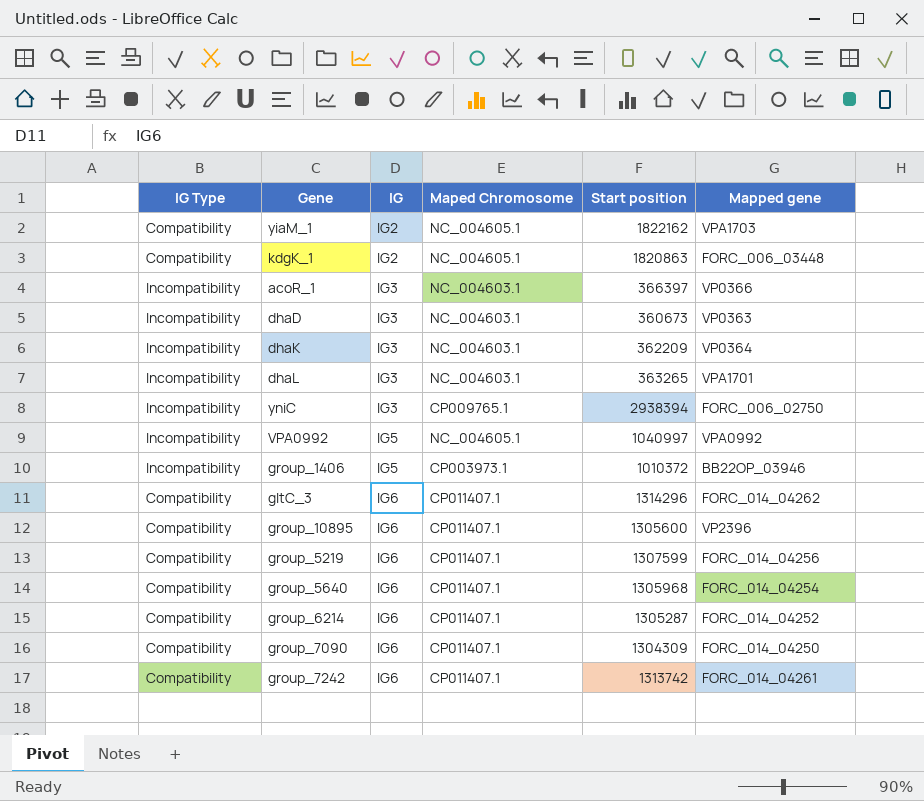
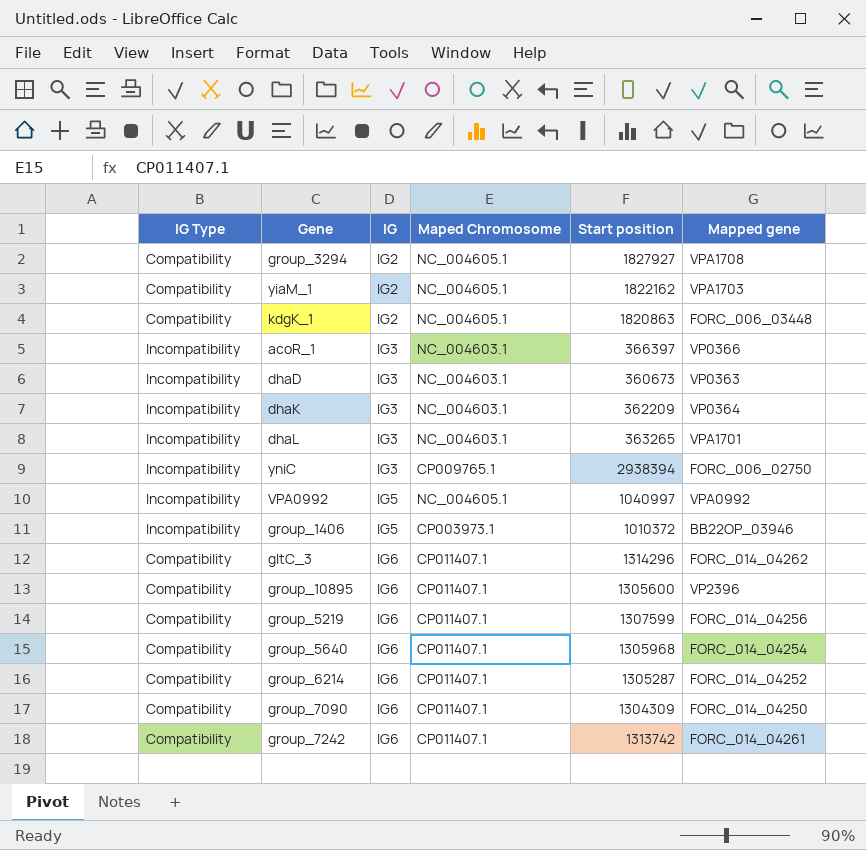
row group_3294: none -> Compatibility | IG2 | NC_004605.1 | 1827927 | VPA1708

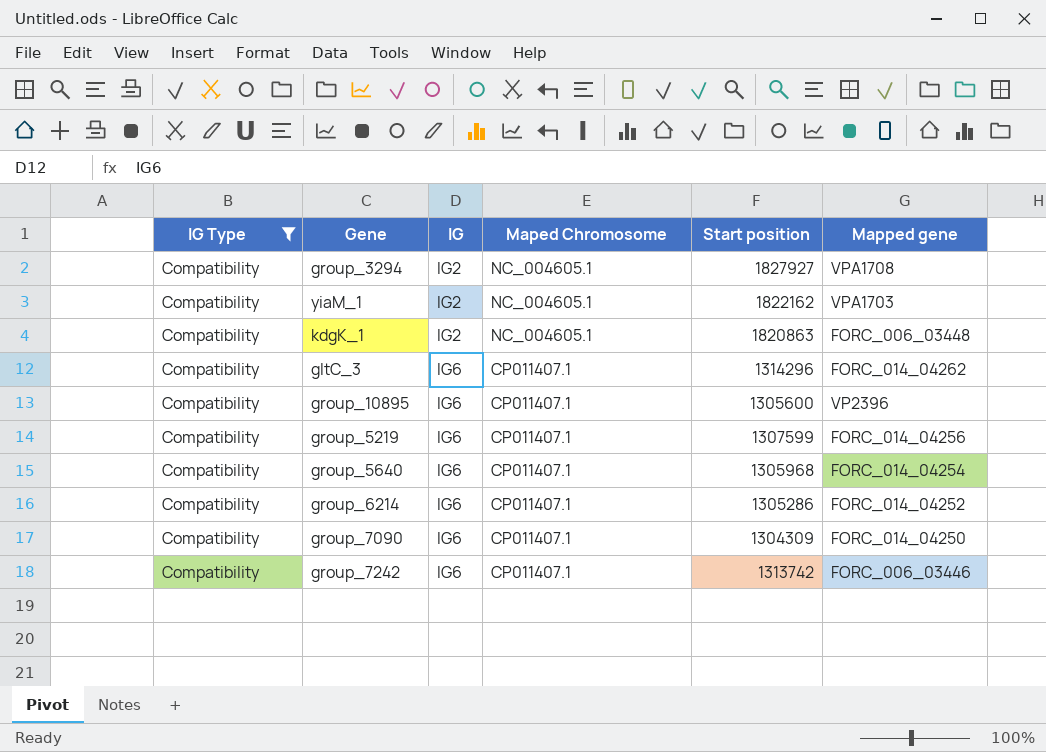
filter: none -> IG Type = Compatibility
group_6214 | Start position: 1305287 -> 1305286
group_7242 | Mapped gene: FORC_014_04261 -> FORC_006_03446

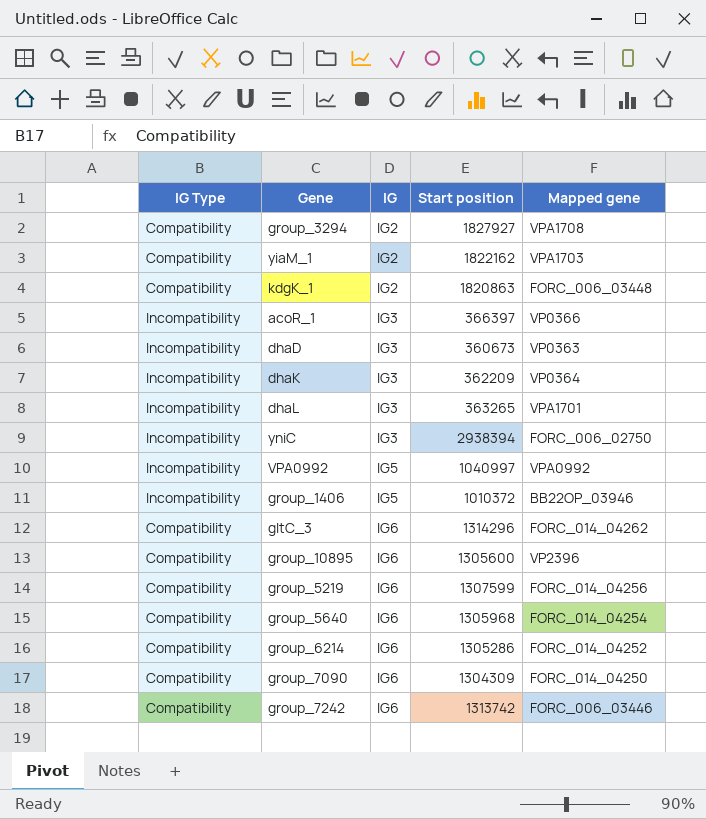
filter: IG Type = Compatibility -> none
column Maped Chromosome | position: 4 -> none

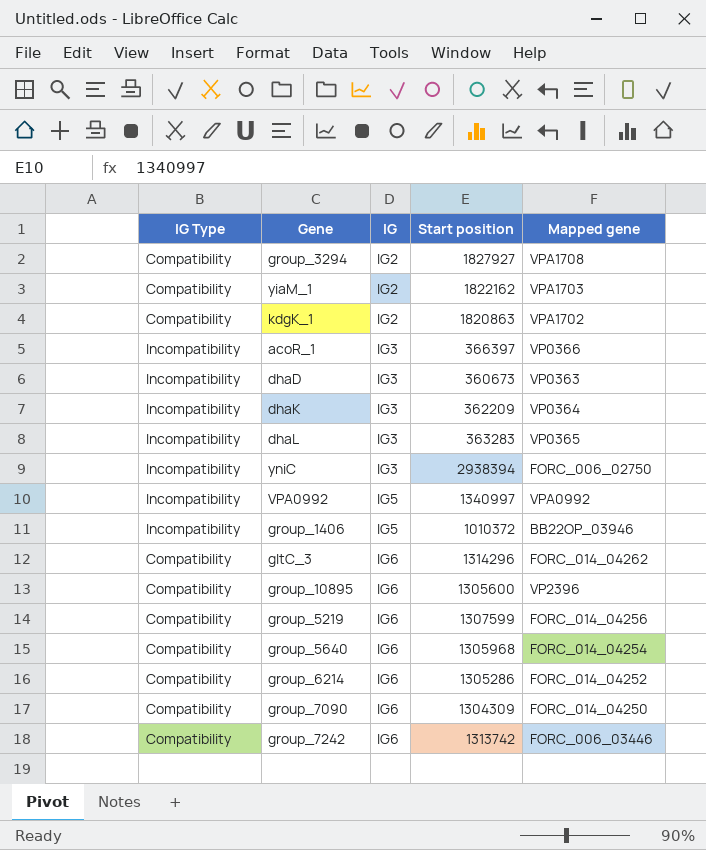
kdgK_1 | Mapped gene: FORC_006_03448 -> VPA1702
dhaL | Start position: 363265 -> 363283
dhaL | Mapped gene: VPA1701 -> VP0365
VPA0992 | Start position: 1040997 -> 1340997

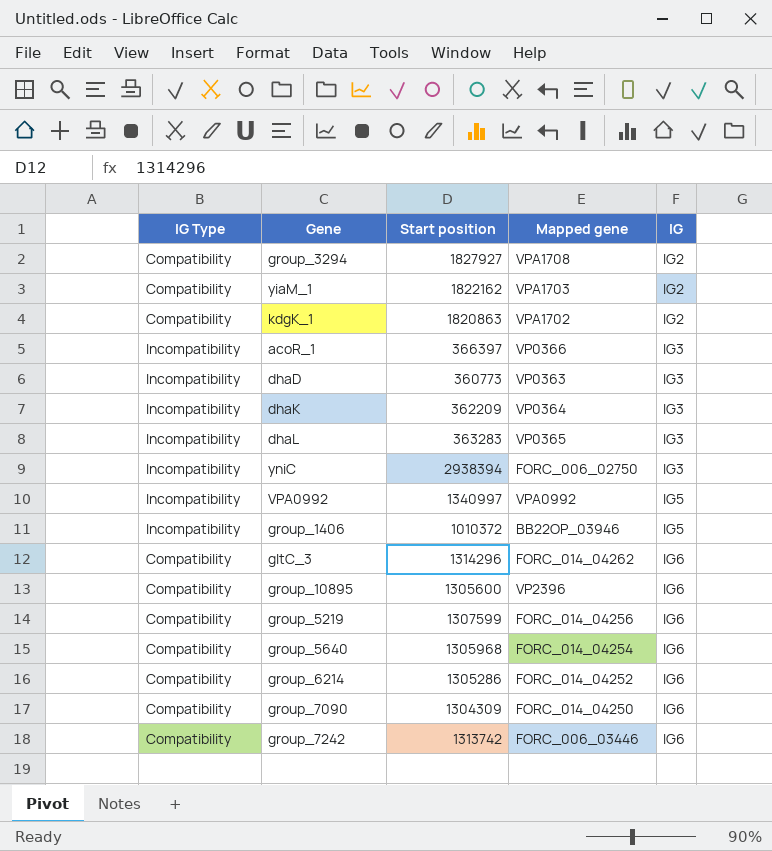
column IG | position: 3 -> 5
dhaD | Start position: 360673 -> 360773

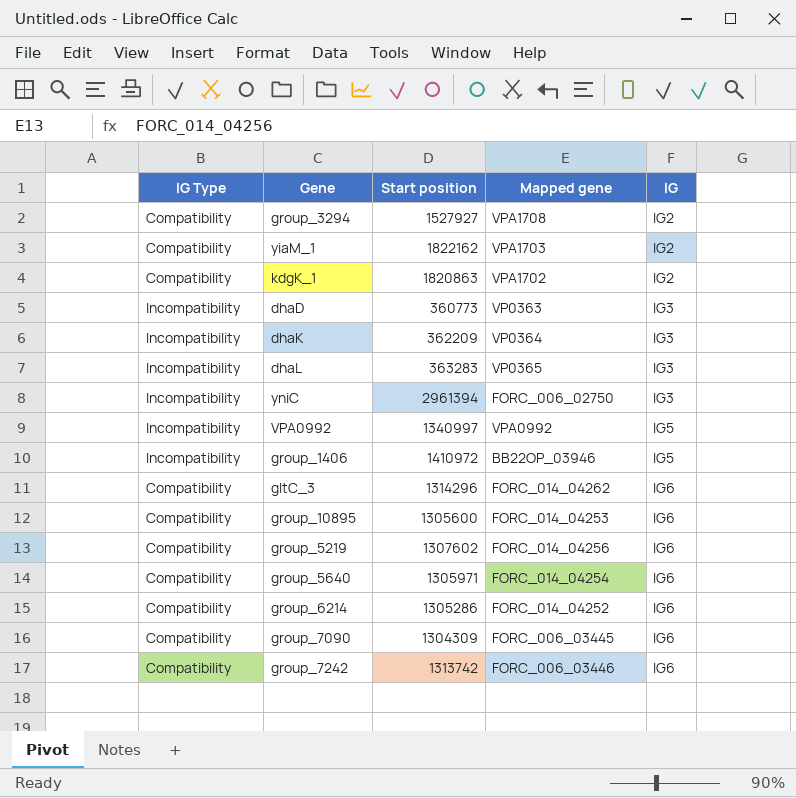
row acoR_1: Incompatibility | 366397 | VP0366 | IG3 -> none
group_3294 | Start position: 1827927 -> 1527927
yniC | Start position: 2938394 -> 2961394
group_1406 | Start position: 1010372 -> 1410972
group_10895 | Mapped gene: VP2396 -> FORC_014_04253
group_5219 | Start position: 1307599 -> 1307602
group_5640 | Start position: 1305968 -> 1305971
group_7090 | Mapped gene: FORC_014_04250 -> FORC_006_03445

